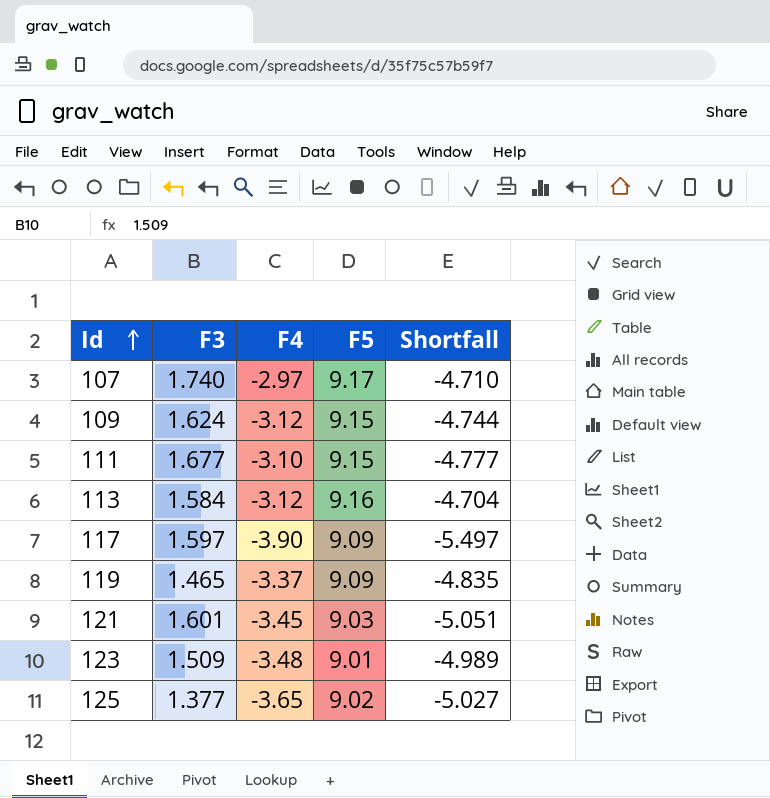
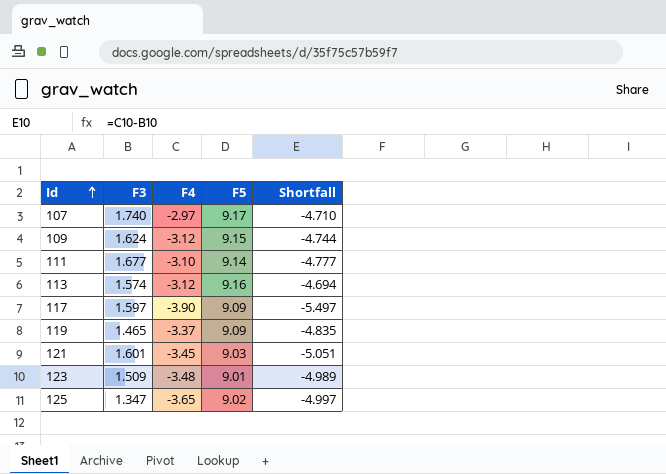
111 | F5: 9.15 -> 9.14
113 | F3: 1.584 -> 1.574
113 | Shortfall: -4.704 -> -4.694
125 | F3: 1.377 -> 1.347
125 | Shortfall: -5.027 -> -4.997

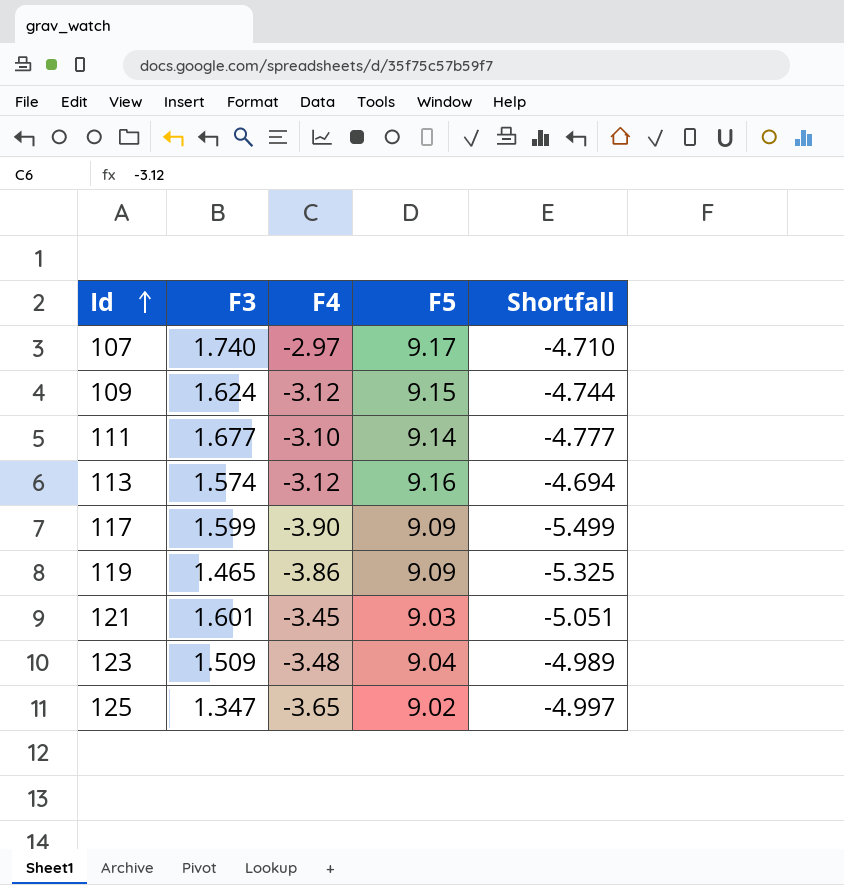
117 | F3: 1.597 -> 1.599
117 | Shortfall: -5.497 -> -5.499
119 | F4: -3.37 -> -3.86
119 | Shortfall: -4.835 -> -5.325
123 | F5: 9.01 -> 9.04

